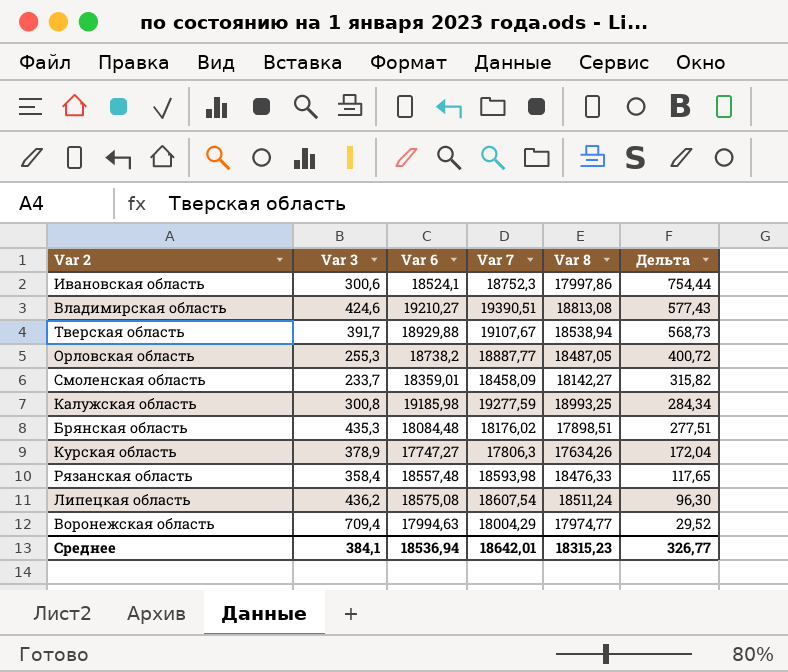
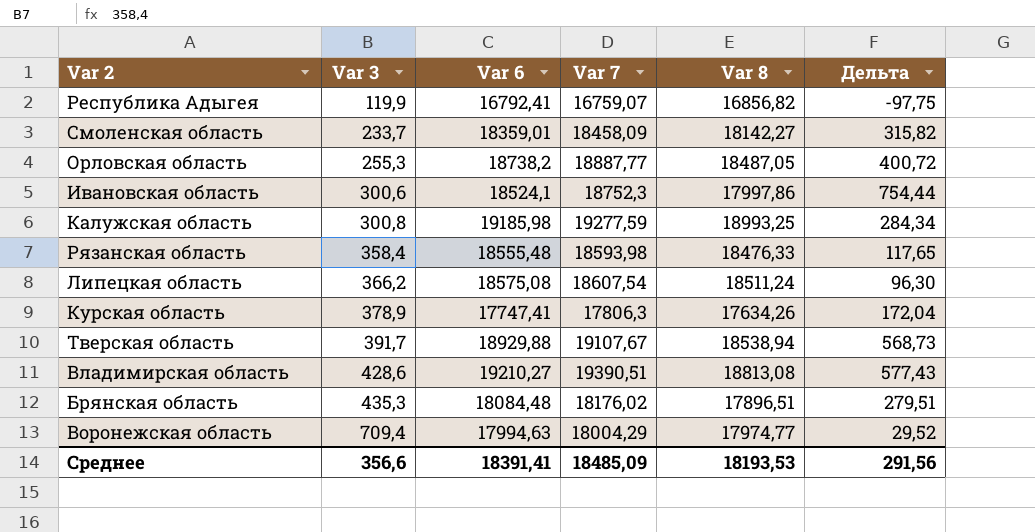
row order: Дельта descending -> Var 3 ascending
row Республика Адыгея: none -> 119,9 | 16792,41 | 16759,07 | 16856,82 | -97,75
Рязанская область | Var 6: 18557,48 -> 18555,48
Липецкая область | Var 3: 436,2 -> 366,2
Курская область | Var 6: 17747,27 -> 17747,41
Владимирская область | Var 3: 424,6 -> 428,6
Брянская область | Var 8: 17898,51 -> 17896,51
Брянская область | Дельта: 277,51 -> 279,51
Среднее | Var 3: 384,1 -> 356,6
Среднее | Var 6: 18536,94 -> 18391,41
Среднее | Var 7: 18642,01 -> 18485,09
Среднее | Var 8: 18315,23 -> 18193,53
Среднее | Дельта: 326,77 -> 291,56

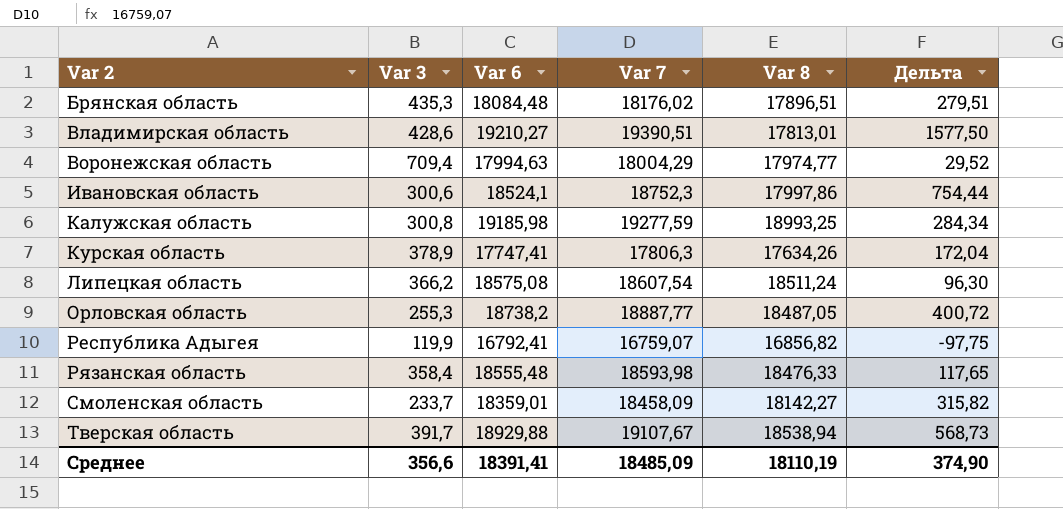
row order: Var 3 ascending -> Var 2 ascending
Владимирская область | Var 8: 18813,08 -> 17813,01
Владимирская область | Дельта: 577,43 -> 1577,50
Среднее | Var 8: 18193,53 -> 18110,19
Среднее | Дельта: 291,56 -> 374,90

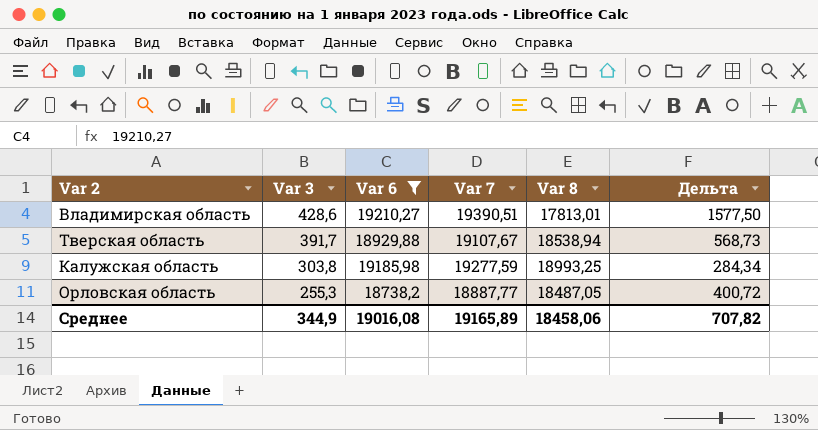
filter: none -> Var 6 >= 18738,2
row order: Var 2 ascending -> Var 3 descending
Калужская область | Var 3: 300,8 -> 303,8
Среднее | Var 3: 356,6 -> 344,9
Среднее | Var 6: 18391,41 -> 19016,08
Среднее | Var 7: 18485,09 -> 19165,89
Среднее | Var 8: 18110,19 -> 18458,06
Среднее | Дельта: 374,90 -> 707,82

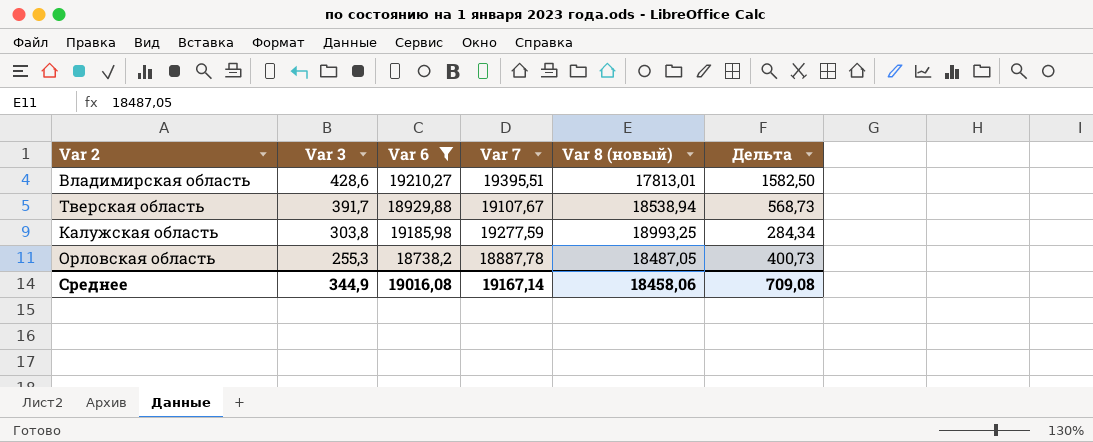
column name: Var 8 -> Var 8 (новый)
Владимирская область | Var 7: 19390,51 -> 19395,51
Владимирская область | Дельта: 1577,50 -> 1582,50
Орловская область | Var 7: 18887,77 -> 18887,78
Орловская область | Дельта: 400,72 -> 400,73
Среднее | Var 7: 19165,89 -> 19167,14
Среднее | Дельта: 707,82 -> 709,08

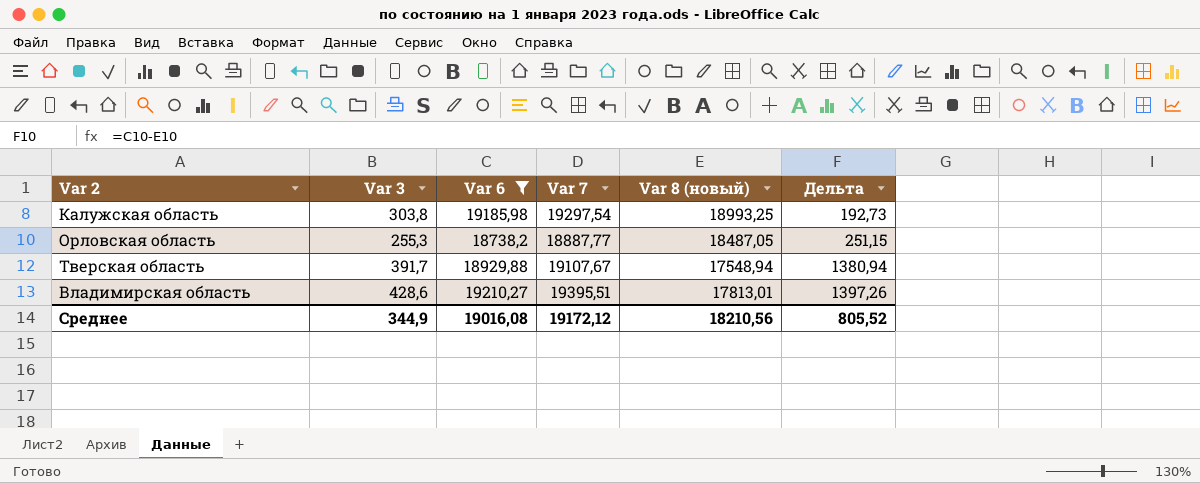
row order: Var 3 descending -> Дельта ascending
column Дельта | formula: [Var 7] - [Var 8 (новый)] -> [Var 6] - [Var 8 (новый)]
Калужская область | Var 7: 19277,59 -> 19297,54
Орловская область | Var 7: 18887,78 -> 18887,77
Тверская область | Var 8 (новый): 18538,94 -> 17548,94
Среднее | Var 7: 19167,14 -> 19172,12
Среднее | Var 8 (новый): 18458,06 -> 18210,56
Среднее | Дельта: 709,08 -> 805,52

